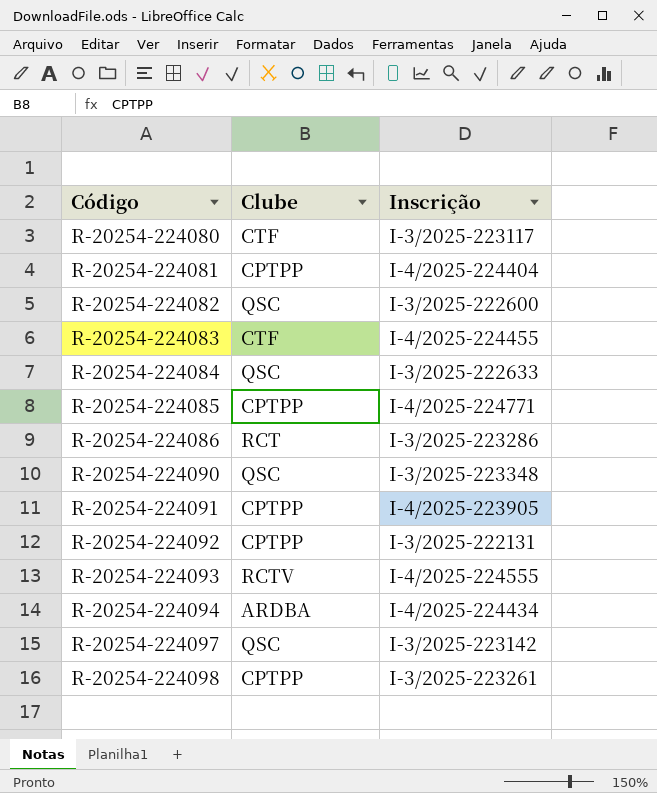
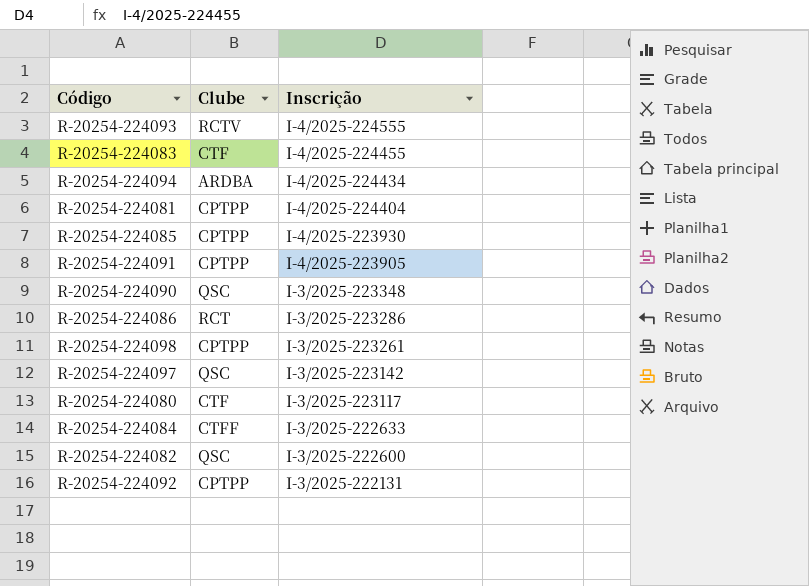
row order: Código ascending -> Inscrição descending
R-20254-224085 | Inscrição: I-4/2025-224771 -> I-4/2025-223930
R-20254-224084 | Clube: QSC -> CTFF

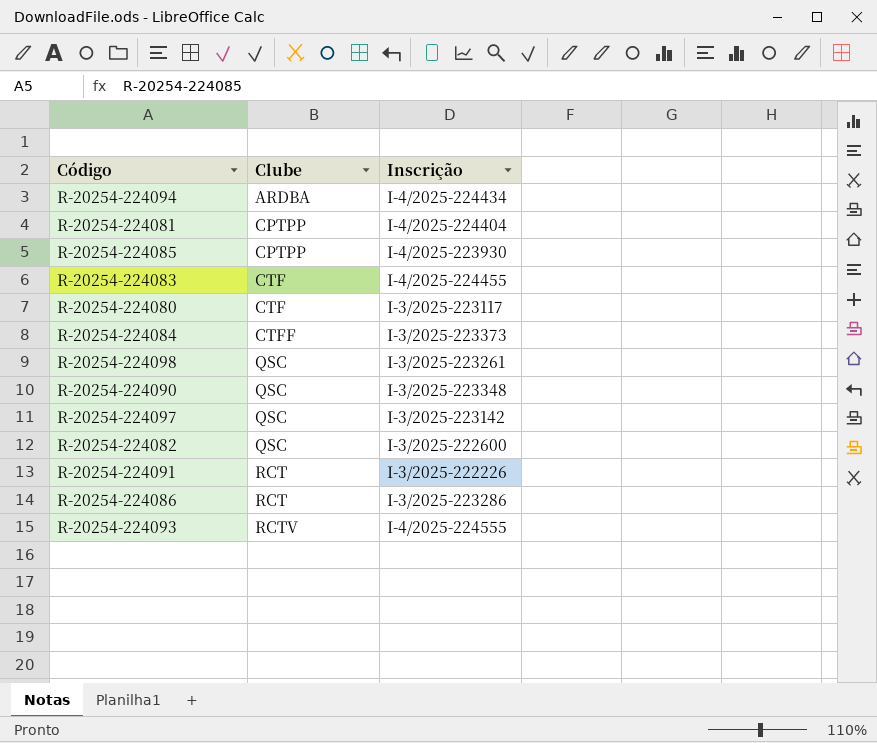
row order: Inscrição descending -> Clube ascending
row R-20254-224092: CPTPP | I-3/2025-222131 -> none
R-20254-224084 | Inscrição: I-3/2025-222633 -> I-3/2025-223373
R-20254-224098 | Clube: CPTPP -> QSC
R-20254-224091 | Clube: CPTPP -> RCT
R-20254-224091 | Inscrição: I-4/2025-223905 -> I-3/2025-222226

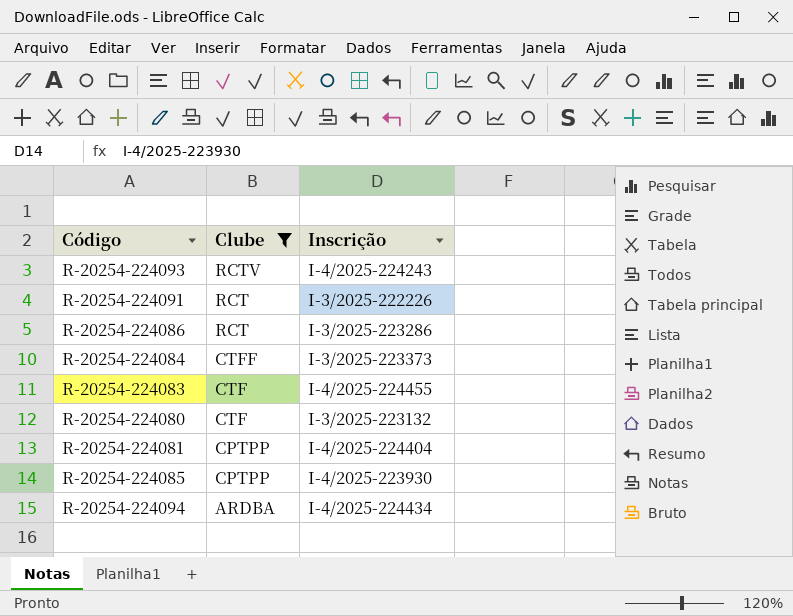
filter: none -> Clube != QSC
row order: Clube ascending -> Clube descending
R-20254-224093 | Inscrição: I-4/2025-224555 -> I-4/2025-224243
R-20254-224080 | Inscrição: I-3/2025-223117 -> I-3/2025-223132

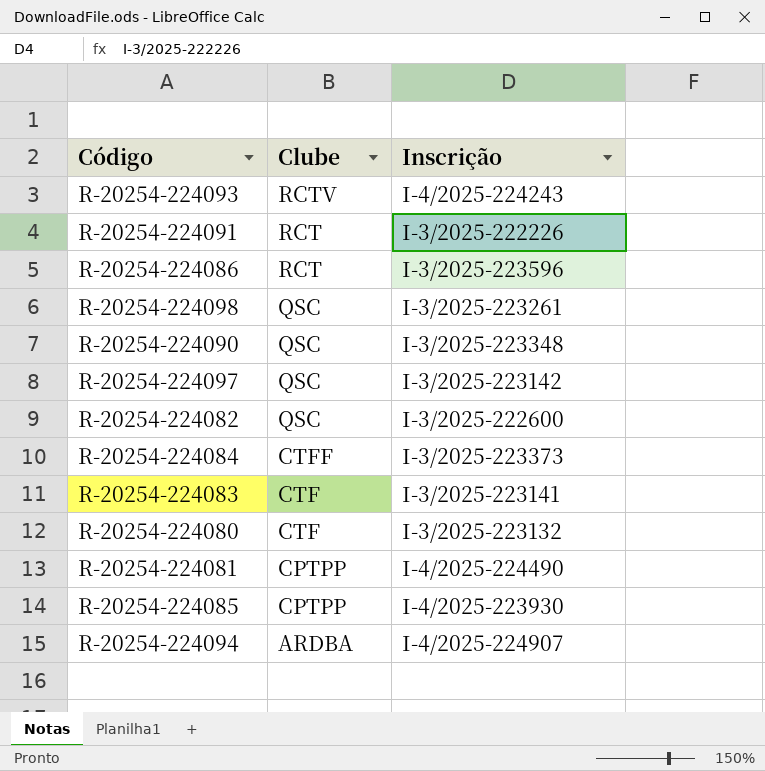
filter: Clube != QSC -> none
R-20254-224086 | Inscrição: I-3/2025-223286 -> I-3/2025-223596
R-20254-224083 | Inscrição: I-4/2025-224455 -> I-3/2025-223141
R-20254-224081 | Inscrição: I-4/2025-224404 -> I-4/2025-224490
R-20254-224094 | Inscrição: I-4/2025-224434 -> I-4/2025-224907

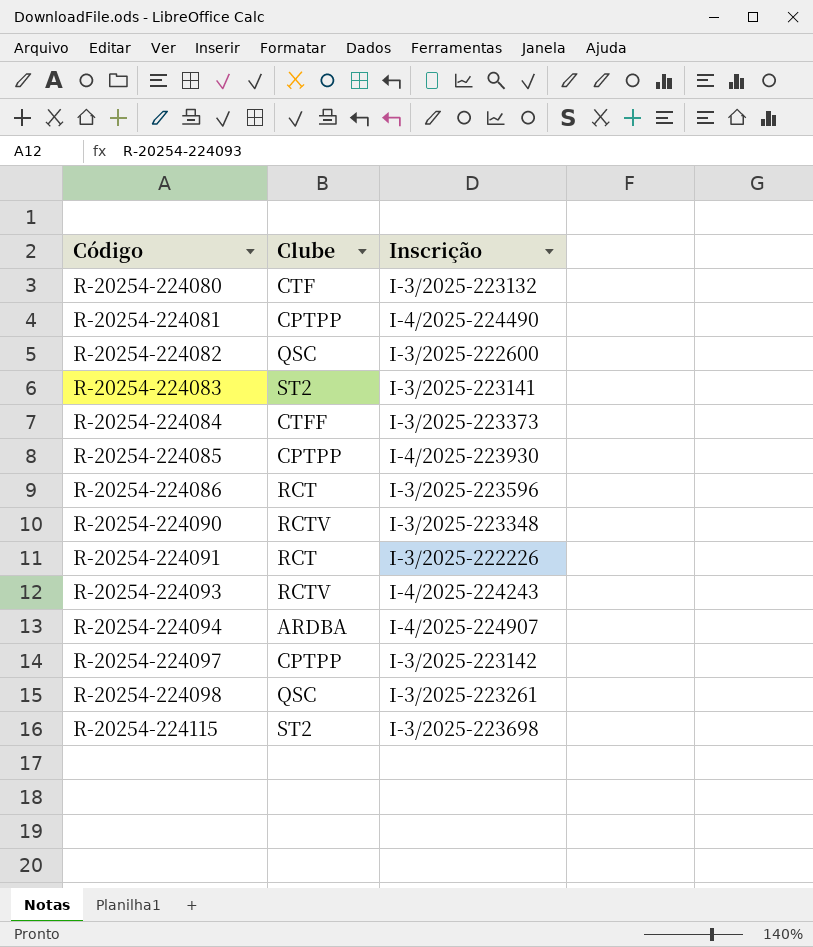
row order: Clube descending -> Código ascending
R-20254-224083 | Clube: CTF -> ST2
R-20254-224090 | Clube: QSC -> RCTV
R-20254-224097 | Clube: QSC -> CPTPP
row R-20254-224115: none -> ST2 | I-3/2025-223698

